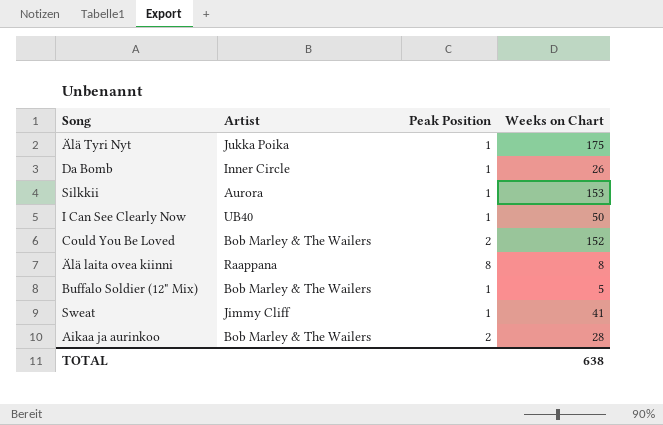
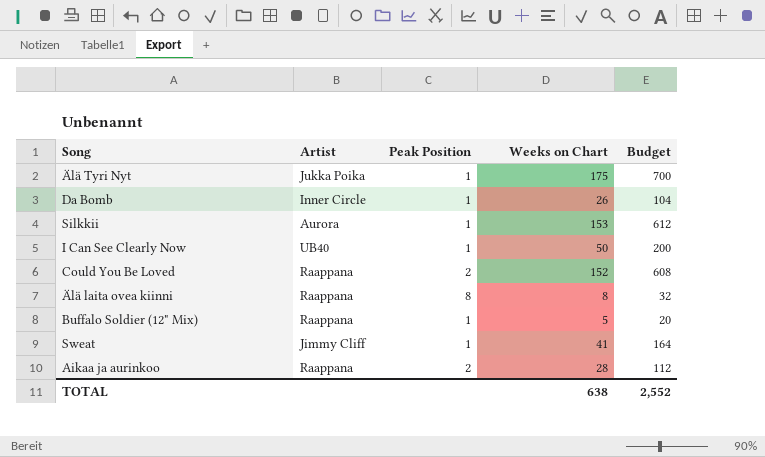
column Budget | formula: none -> [Weeks on Chart] * 4
Could You Be Loved | Artist: Bob Marley & The Wailers -> Raappana
Buffalo Soldier (12" Mix) | Artist: Bob Marley & The Wailers -> Raappana
Aikaa ja aurinkoo | Artist: Bob Marley & The Wailers -> Raappana

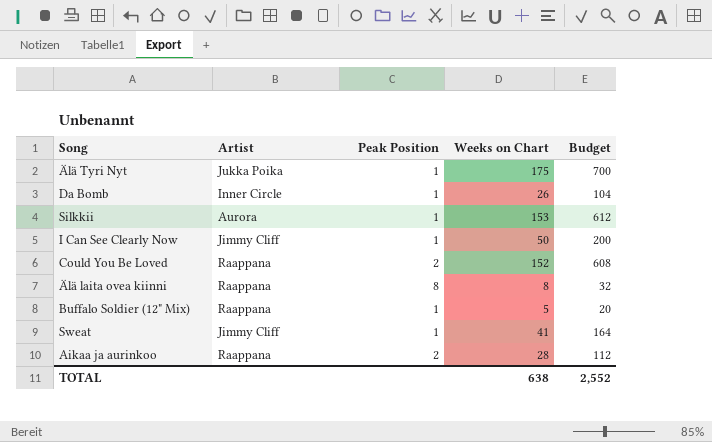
I Can See Clearly Now | Artist: UB40 -> Jimmy Cliff

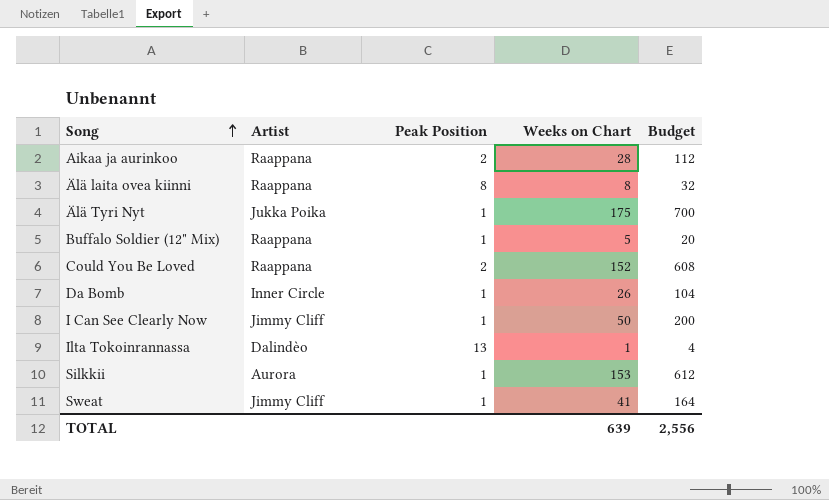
row order: none -> Song ascending
row Ilta Tokoinrannassa: none -> Dalindèo | 13 | 1 | 4
TOTAL | Weeks on Chart: 638 -> 639
TOTAL | Budget: 2,552 -> 2,556

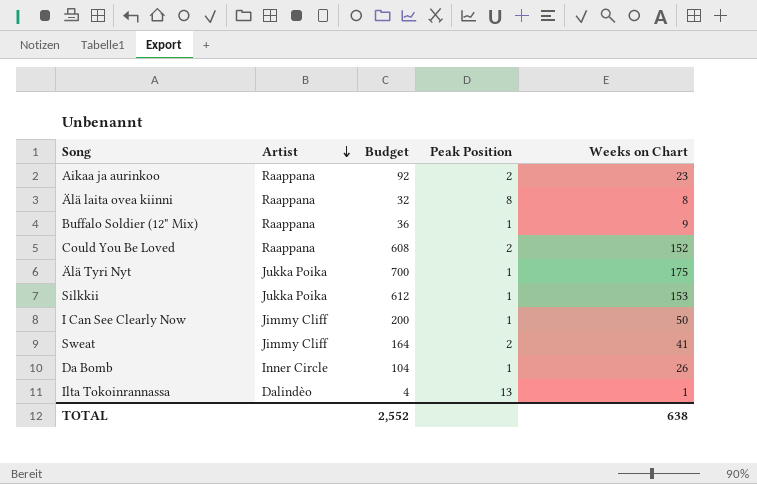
row order: Song ascending -> Artist descending
column Budget | position: 5 -> 3
Aikaa ja aurinkoo | Budget: 112 -> 92
Aikaa ja aurinkoo | Weeks on Chart: 28 -> 23
Buffalo Soldier (12" Mix) | Budget: 20 -> 36
Buffalo Soldier (12" Mix) | Weeks on Chart: 5 -> 9
Silkkii | Artist: Aurora -> Jukka Poika
Sweat | Peak Position: 1 -> 2
TOTAL | Budget: 2,556 -> 2,552
TOTAL | Weeks on Chart: 639 -> 638

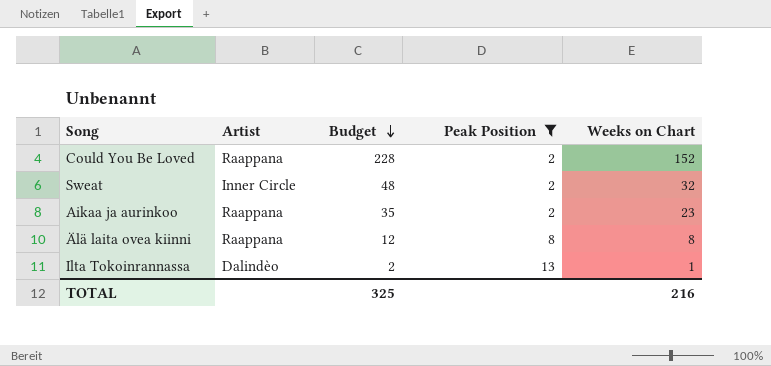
filter: none -> Peak Position != 1
row order: Artist descending -> Budget descending
column Budget | formula: [Weeks on Chart] * 4 -> [Weeks on Chart] * 1.5
Sweat | Artist: Jimmy Cliff -> Inner Circle
Sweat | Weeks on Chart: 41 -> 32
TOTAL | Budget: 2,552 -> 325
TOTAL | Weeks on Chart: 638 -> 216

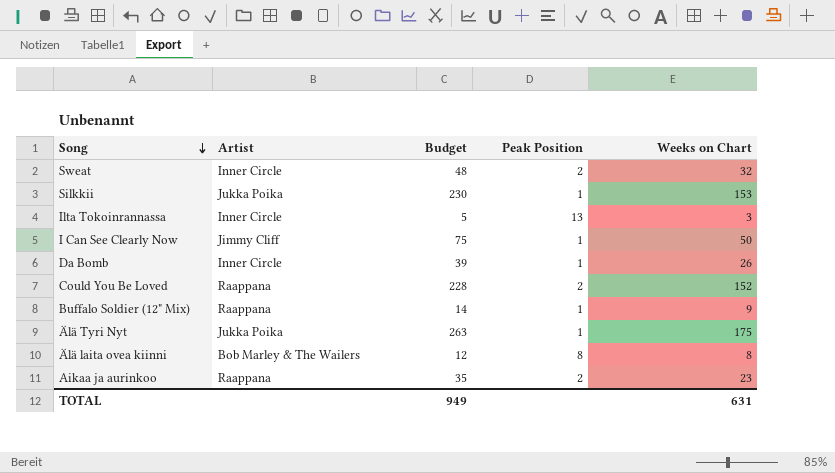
filter: Peak Position != 1 -> none
row order: Budget descending -> Song descending
Ilta Tokoinrannassa | Artist: Dalindèo -> Inner Circle
Ilta Tokoinrannassa | Budget: 2 -> 5
Ilta Tokoinrannassa | Weeks on Chart: 1 -> 3
Älä laita ovea kiinni | Artist: Raappana -> Bob Marley & The Wailers
TOTAL | Budget: 325 -> 949
TOTAL | Weeks on Chart: 216 -> 631

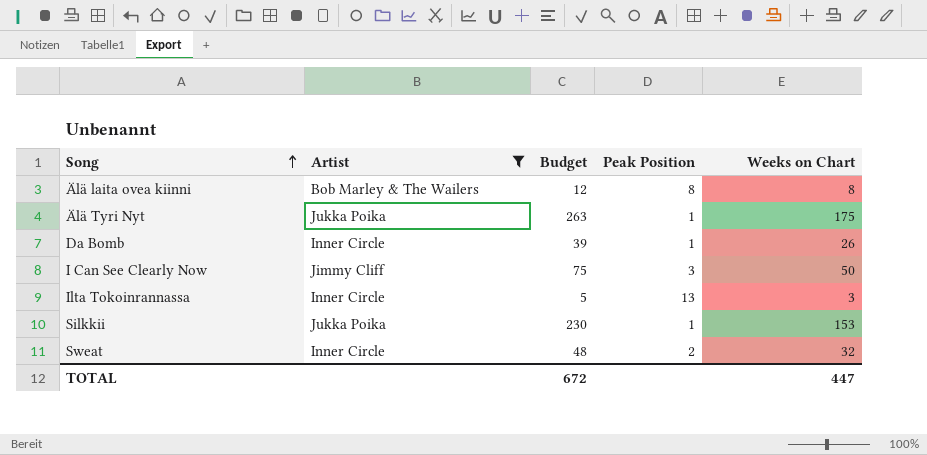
filter: none -> Artist != Raappana
row order: Song descending -> Song ascending
I Can See Clearly Now | Peak Position: 1 -> 3
TOTAL | Budget: 949 -> 672
TOTAL | Weeks on Chart: 631 -> 447

